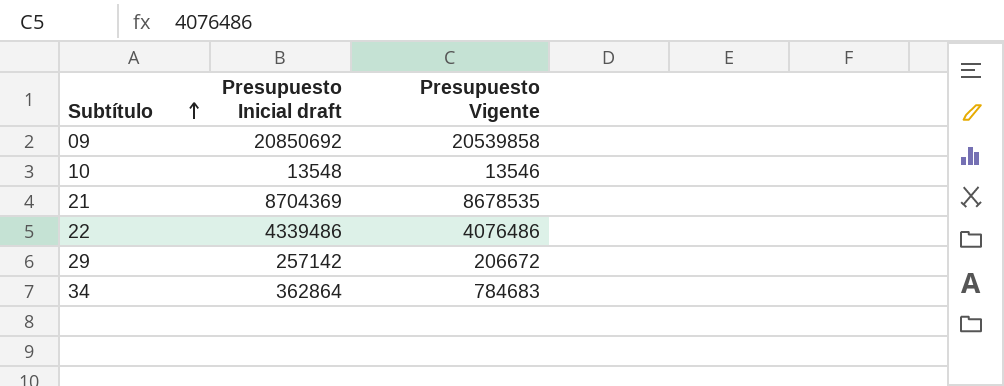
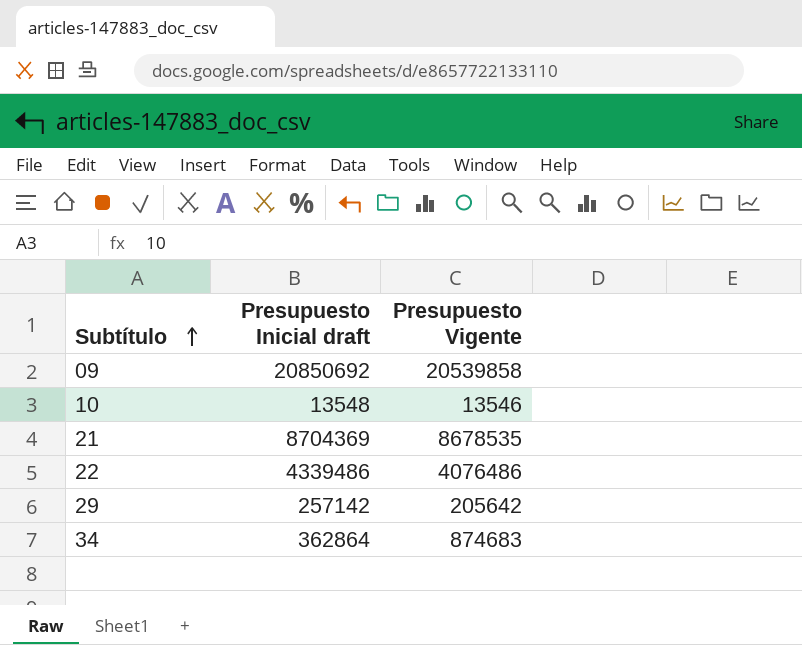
29 | Presupuesto Vigente: 206672 -> 205642
34 | Presupuesto Vigente: 784683 -> 874683

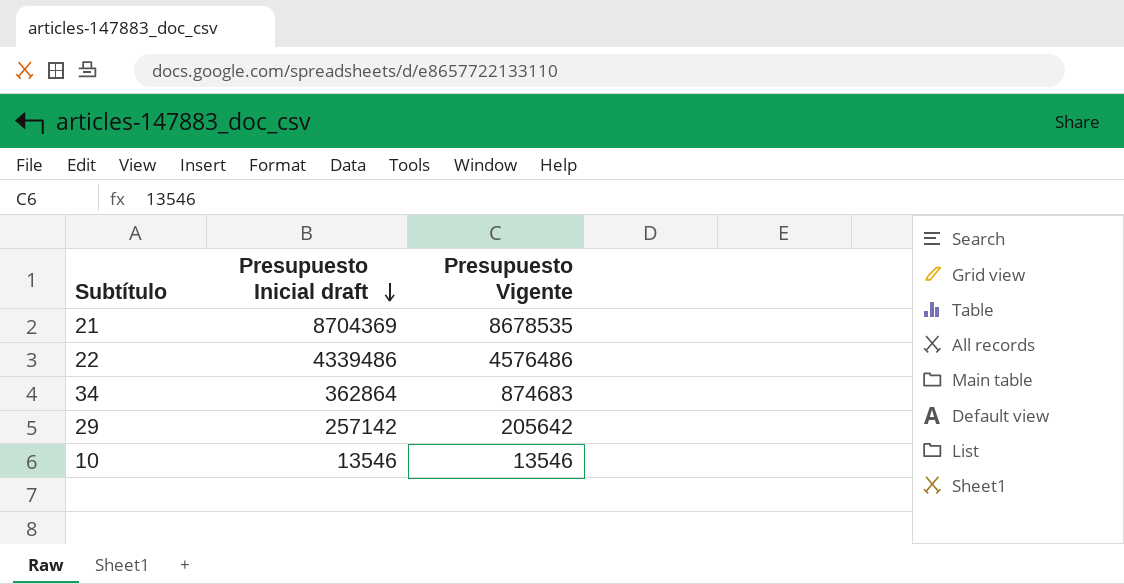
row order: Subtítulo ascending -> Presupuesto Inicial draft descending
row 09: 20850692 | 20539858 -> none
22 | Presupuesto Vigente: 4076486 -> 4576486
10 | Presupuesto Inicial draft: 13548 -> 13546

